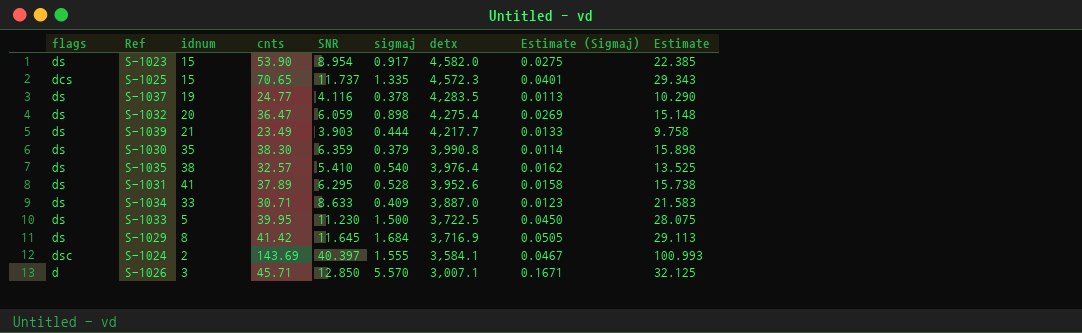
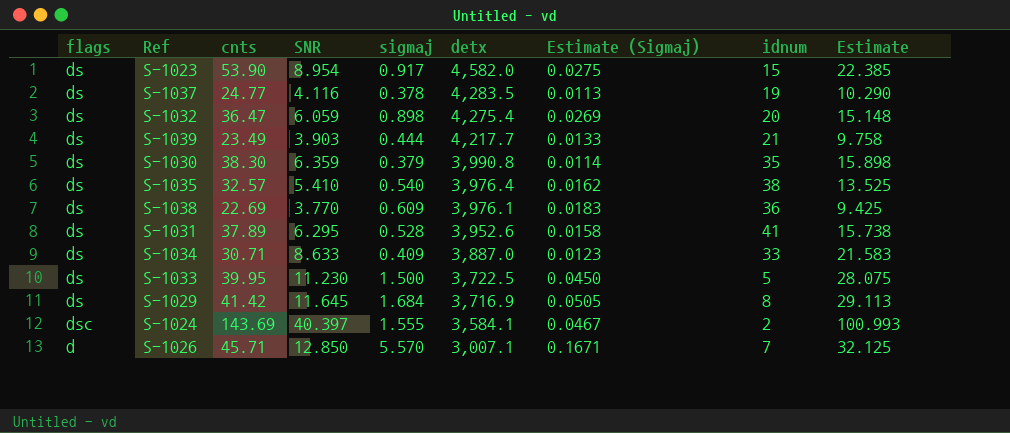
column idnum | position: 3 -> 8
row S-1025: dcs | 15 | 70.65 | 11.737 | 1.335 | 4,572.3 | 0.0401 | 29.343 -> none
row S-1038: none -> ds | 22.69 | 3.770 | 0.609 | 3,976.1 | 0.0183 | 36 | 9.425
S-1026 | idnum: 3 -> 7

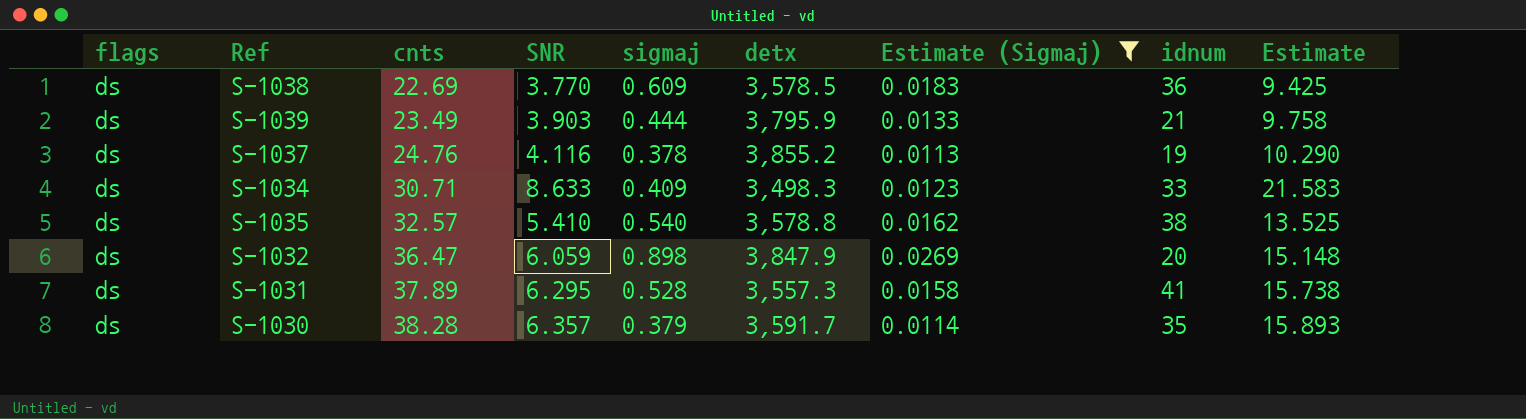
filter: none -> Estimate (Sigmaj) <= 0.0269
row order: detx descending -> cnts ascending
S-1038 | detx: 3,976.1 -> 3,578.5
S-1039 | detx: 4,217.7 -> 3,795.9
S-1037 | cnts: 24.77 -> 24.76
S-1037 | detx: 4,283.5 -> 3,855.2
S-1034 | detx: 3,887.0 -> 3,498.3
S-1035 | detx: 3,976.4 -> 3,578.8
S-1032 | detx: 4,275.4 -> 3,847.9
S-1031 | detx: 3,952.6 -> 3,557.3
S-1030 | cnts: 38.30 -> 38.28
S-1030 | SNR: 6.359 -> 6.357
S-1030 | detx: 3,990.8 -> 3,591.7
S-1030 | Estimate: 15.898 -> 15.893

